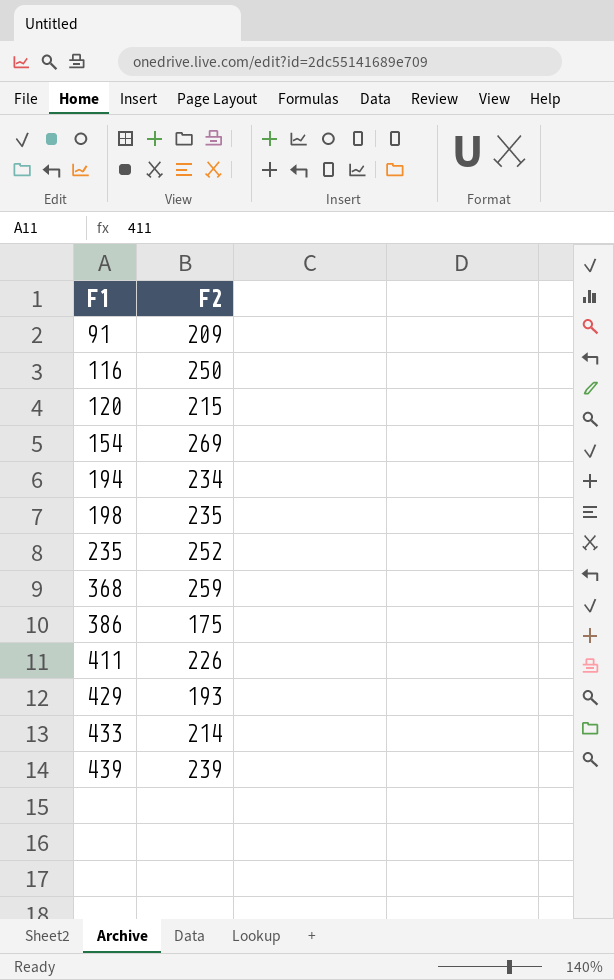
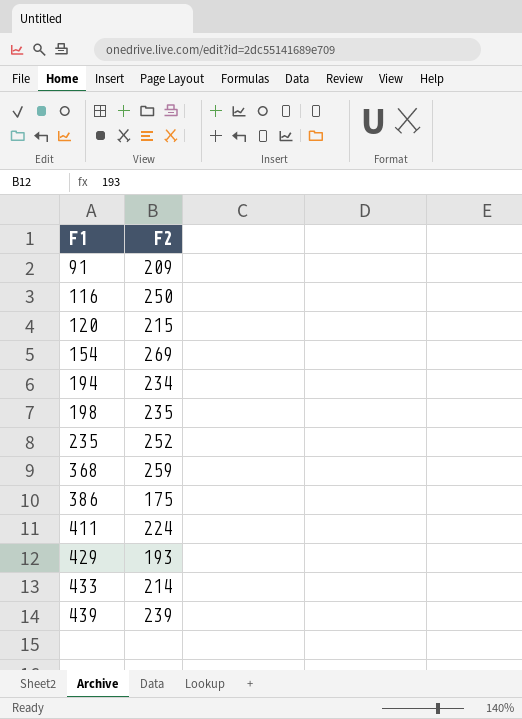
411 | F2: 226 -> 224

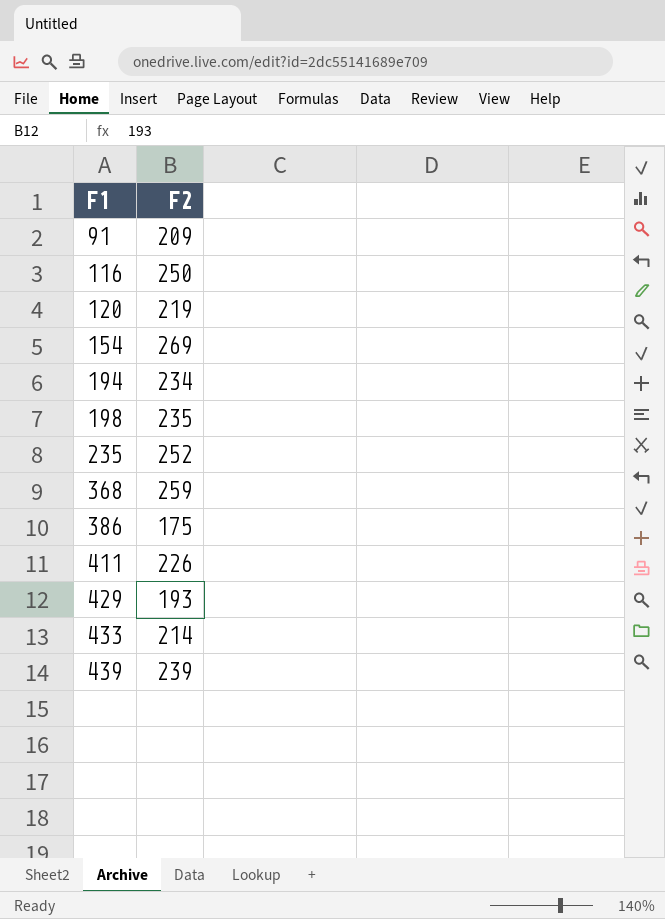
120 | F2: 215 -> 219
411 | F2: 224 -> 226

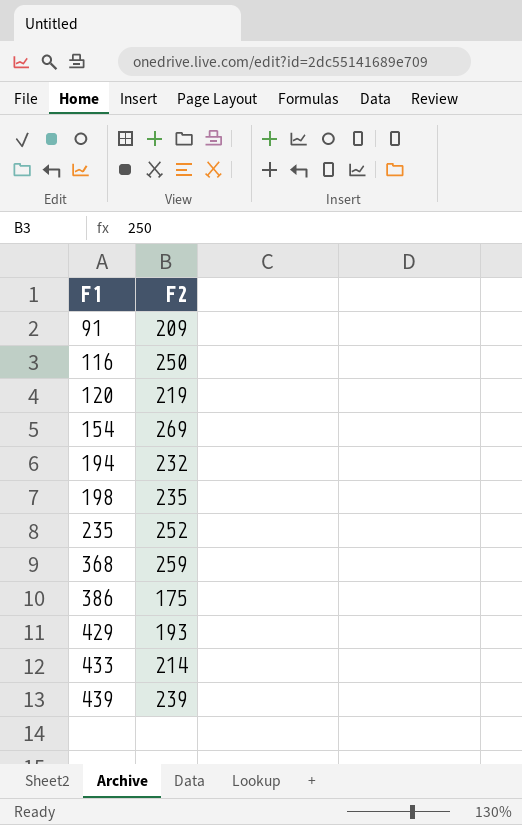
row 411: 226 -> none
194 | F2: 234 -> 232

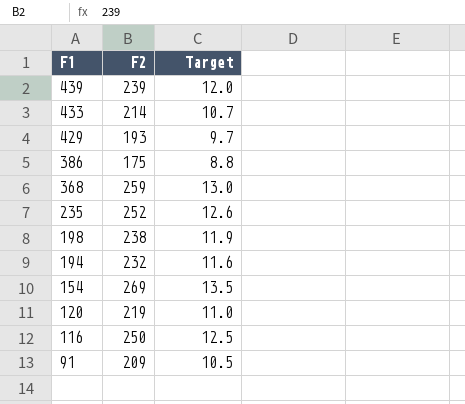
row order: F1 ascending -> F1 descending
column Target | formula: none -> [F2] * 0.05
198 | F2: 235 -> 238

